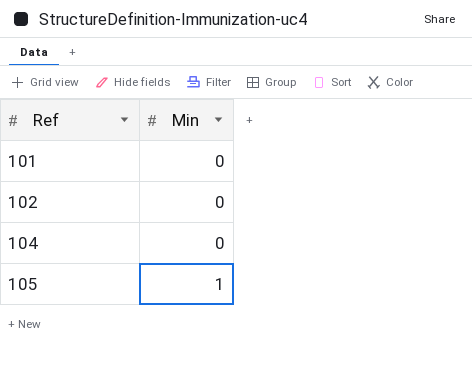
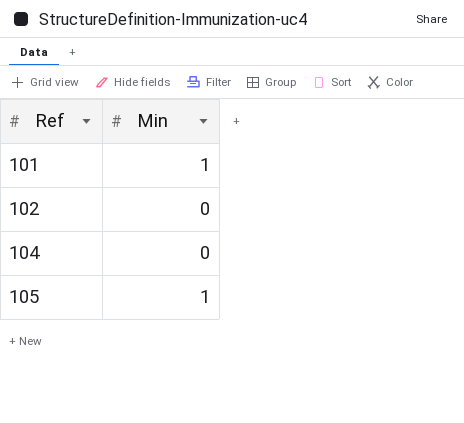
101 | Min: 0 -> 1

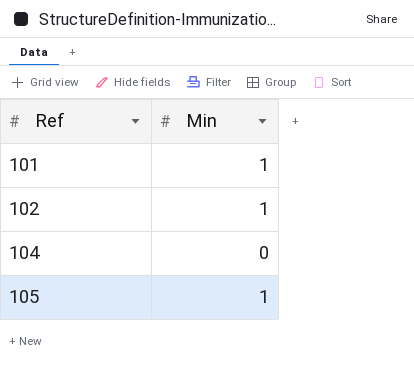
102 | Min: 0 -> 1

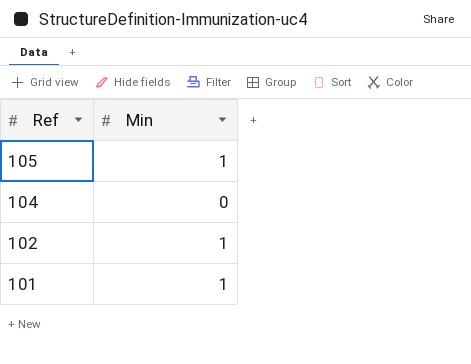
row order: Ref ascending -> Ref descending

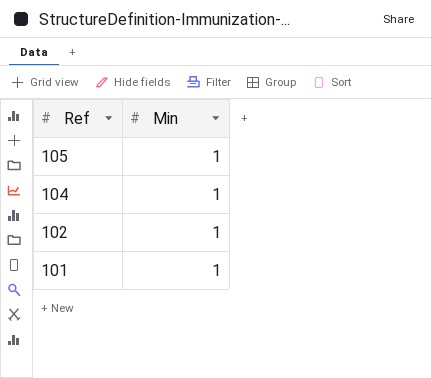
104 | Min: 0 -> 1

